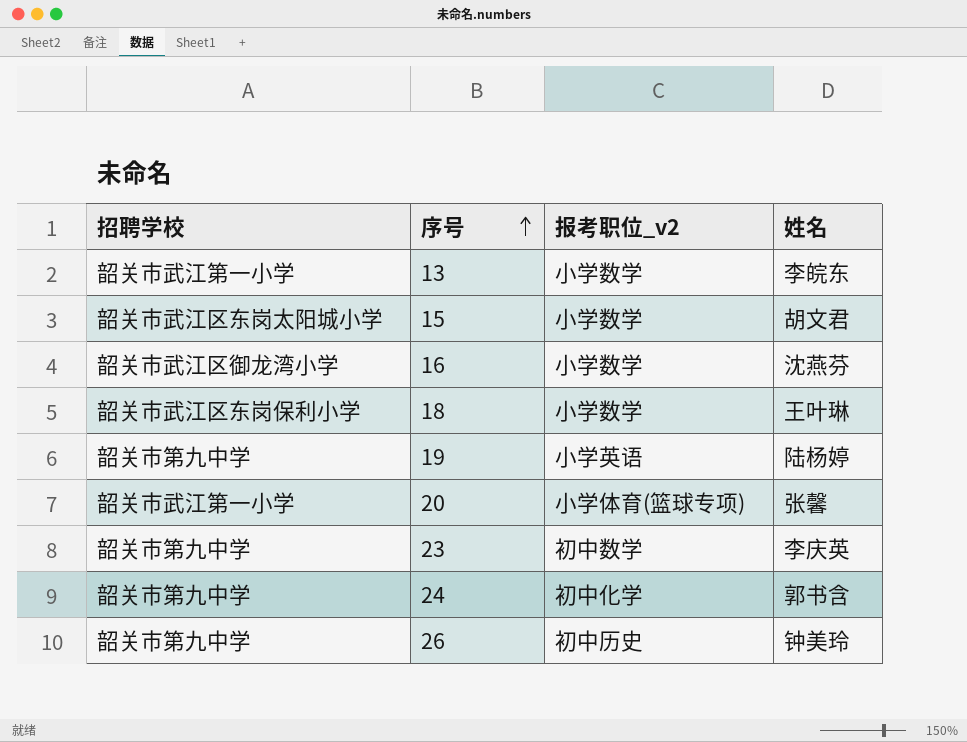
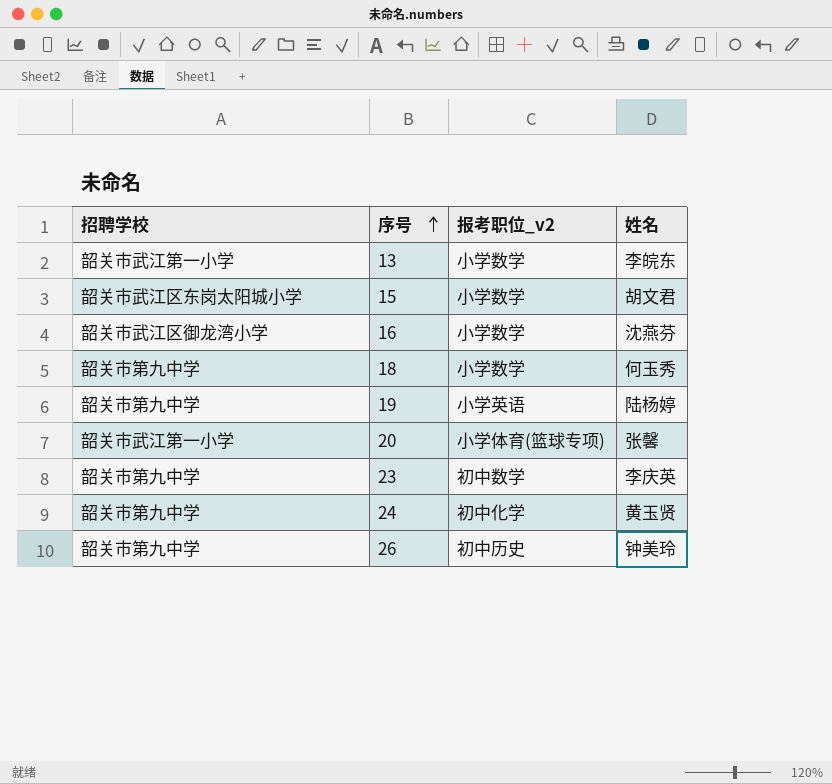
18 | 招聘学校: 韶关市武江区东岗保利小学 -> 韶关市第九中学
18 | 姓名: 王叶琳 -> 何玉秀
24 | 姓名: 郭书含 -> 黄玉贤

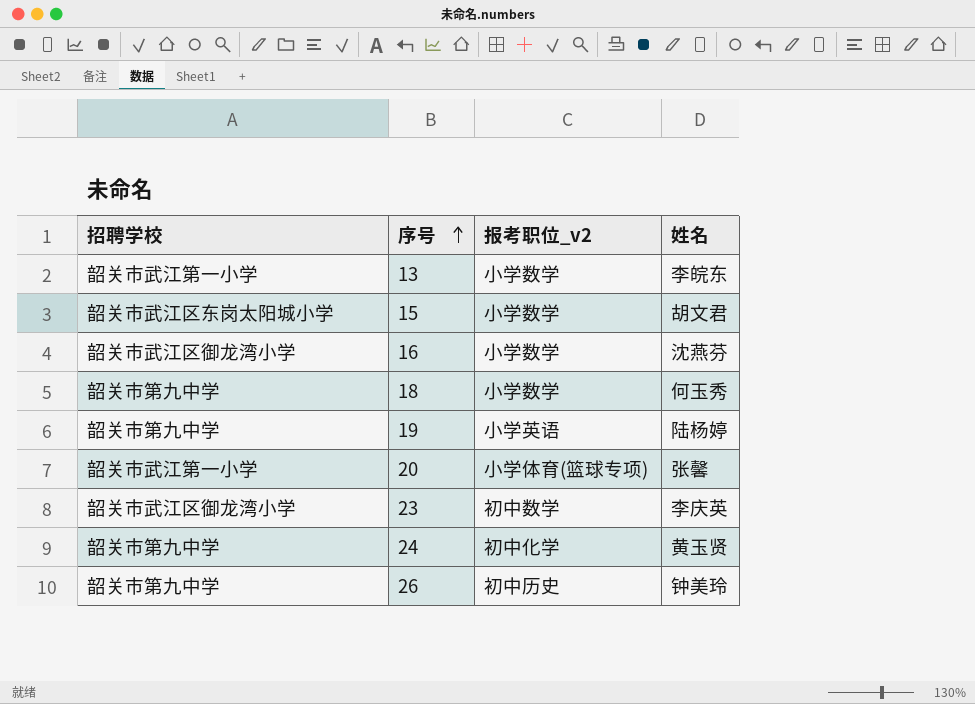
23 | 招聘学校: 韶关市第九中学 -> 韶关市武江区御龙湾小学

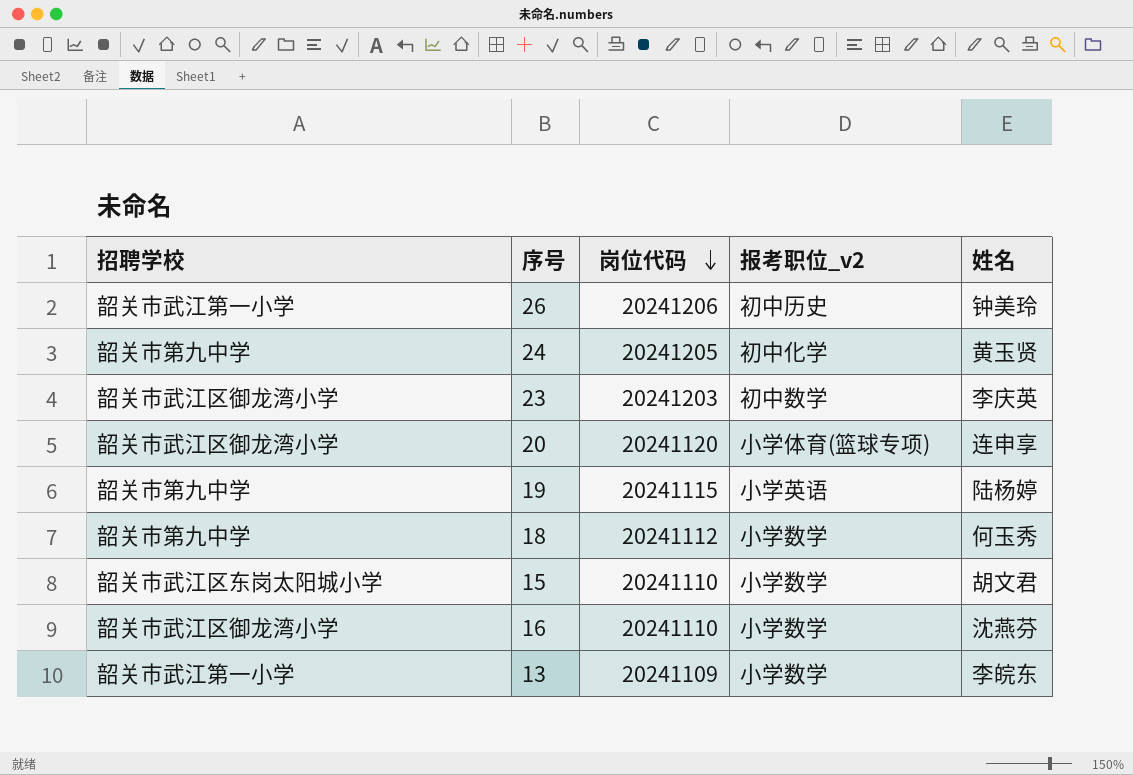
row order: 序号 ascending -> 岗位代码 descending
column 岗位代码 | position: none -> 3
26 | 招聘学校: 韶关市第九中学 -> 韶关市武江第一小学
20 | 招聘学校: 韶关市武江第一小学 -> 韶关市武江区御龙湾小学
20 | 姓名: 张馨 -> 连申享

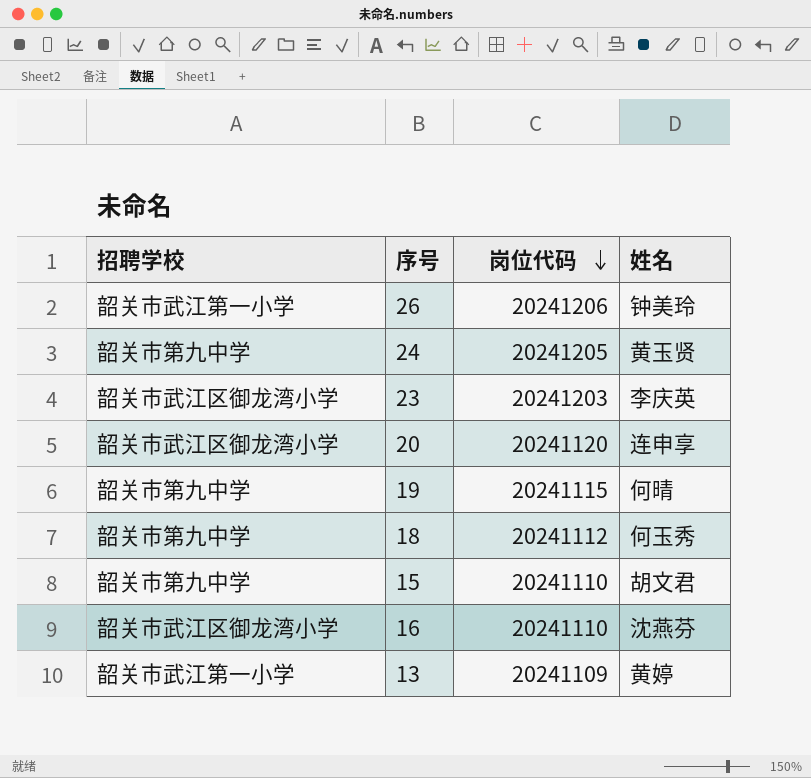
column 报考职位_v2 | position: 4 -> none
19 | 姓名: 陆杨婷 -> 何晴
15 | 招聘学校: 韶关市武江区东岗太阳城小学 -> 韶关市第九中学
13 | 姓名: 李皖东 -> 黄婷

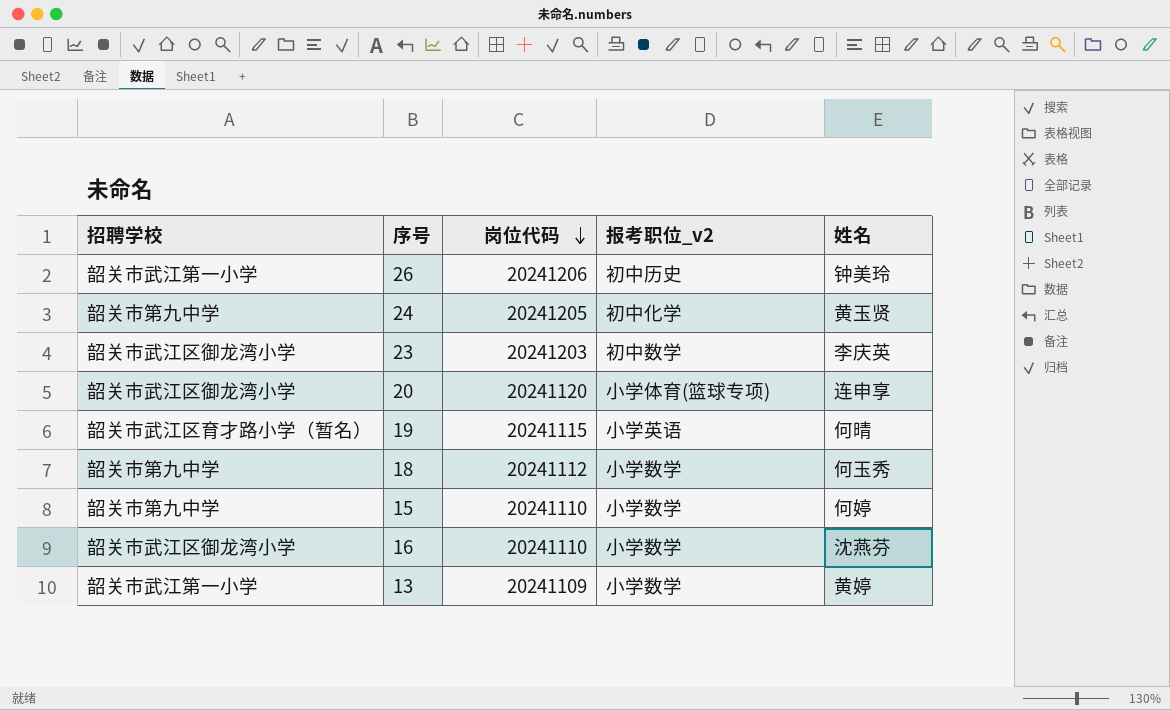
column 报考职位_v2 | position: none -> 4
19 | 招聘学校: 韶关市第九中学 -> 韶关市武江区育才路小学（暂名）
15 | 姓名: 胡文君 -> 何婷

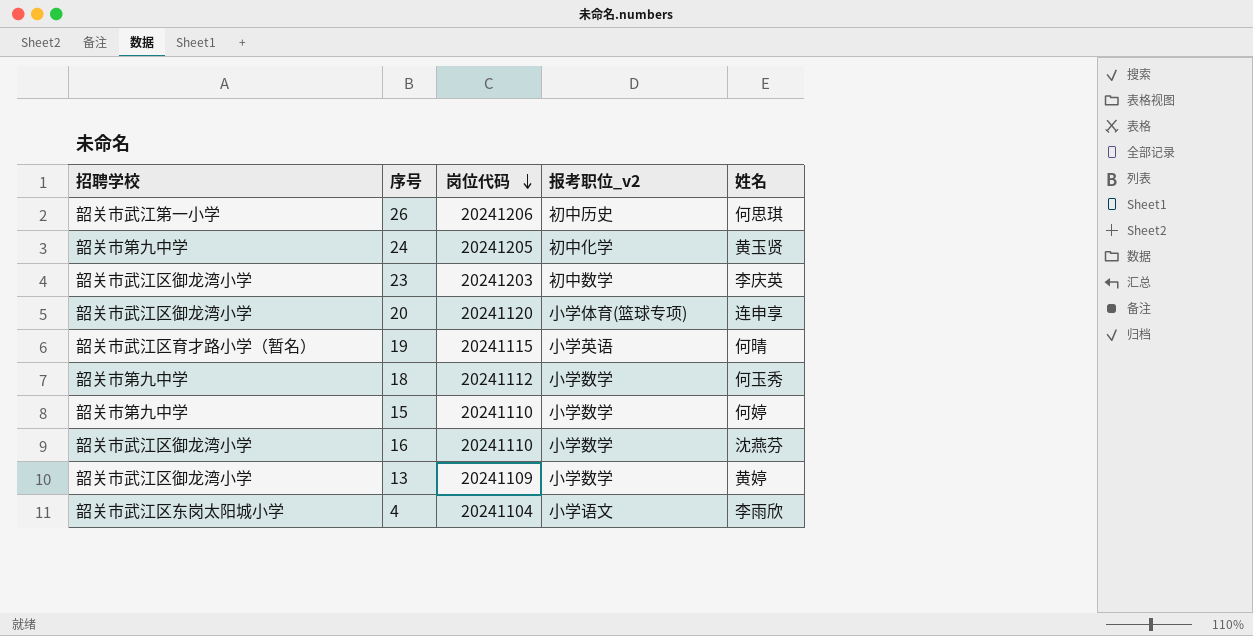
26 | 姓名: 钟美玲 -> 何思琪
13 | 招聘学校: 韶关市武江第一小学 -> 韶关市武江区御龙湾小学
row 4: none -> 韶关市武江区东岗太阳城小学 | 20241104 | 小学语文 | 李雨欣

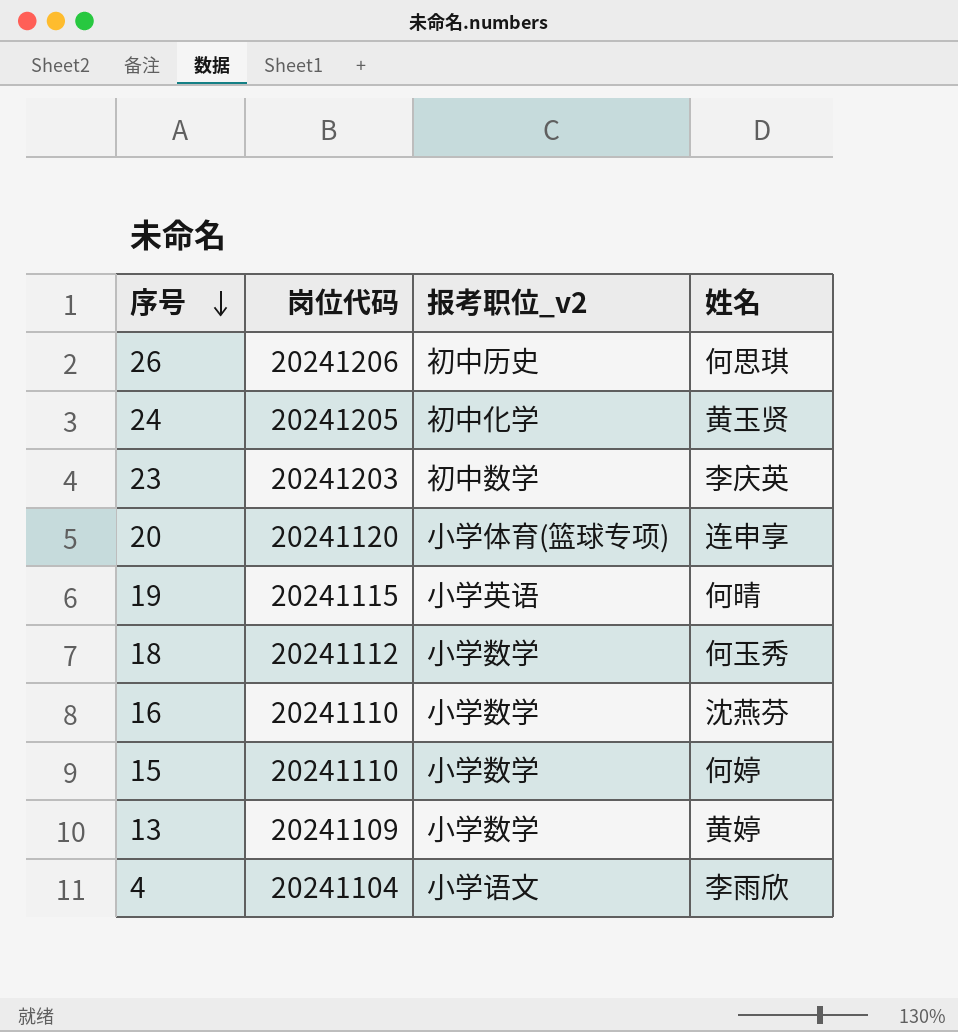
row order: 岗位代码 descending -> 序号 descending
column 招聘学校 | position: 1 -> none

